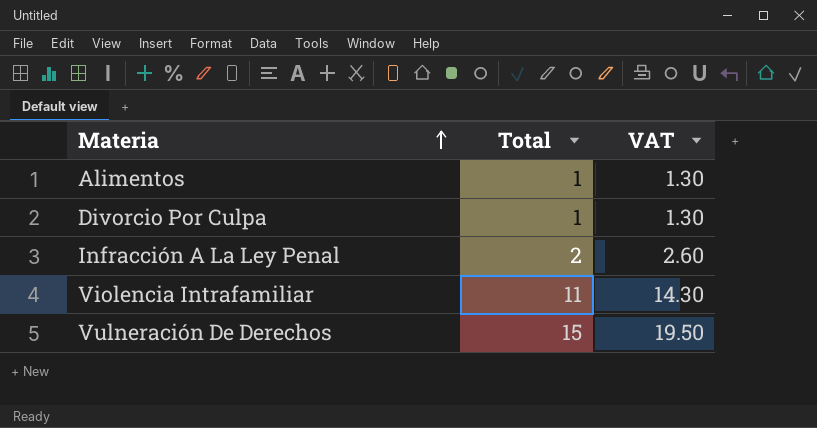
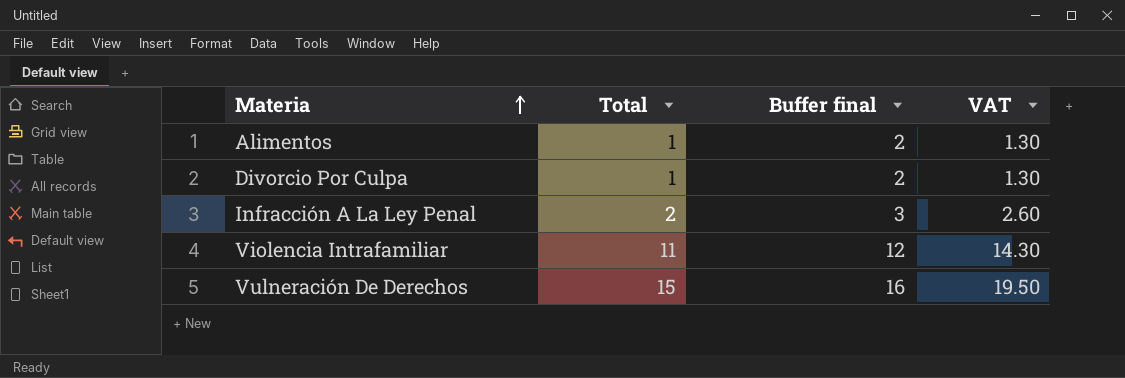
column Buffer final | formula: none -> [Total] + 1

